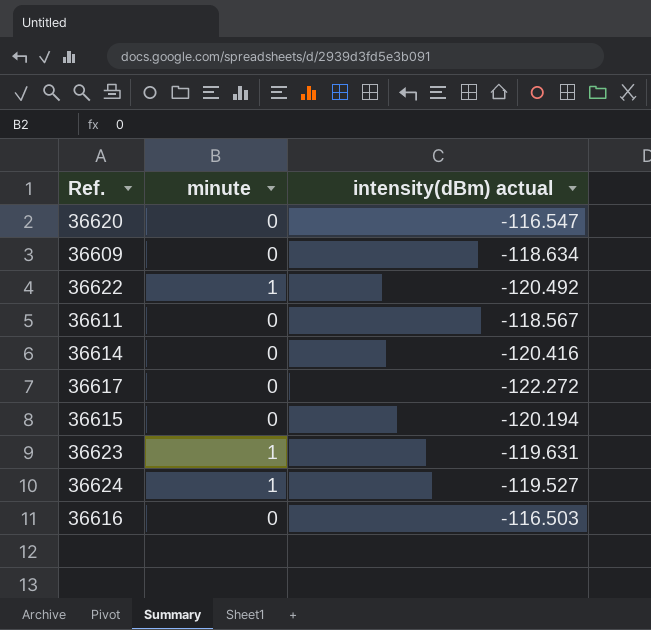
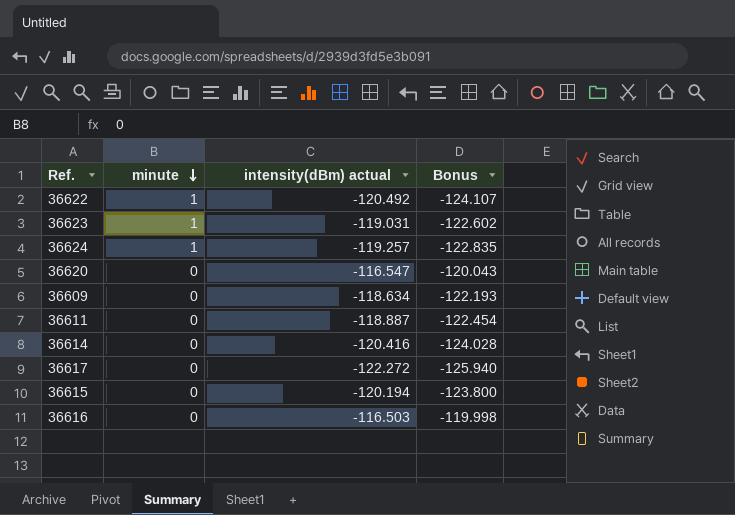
row order: none -> minute descending
column Bonus | formula: none -> [intensity(dBm) actual] * 1.03
36623 | intensity(dBm) actual: -119.631 -> -119.031
36624 | intensity(dBm) actual: -119.527 -> -119.257
36611 | intensity(dBm) actual: -118.567 -> -118.887

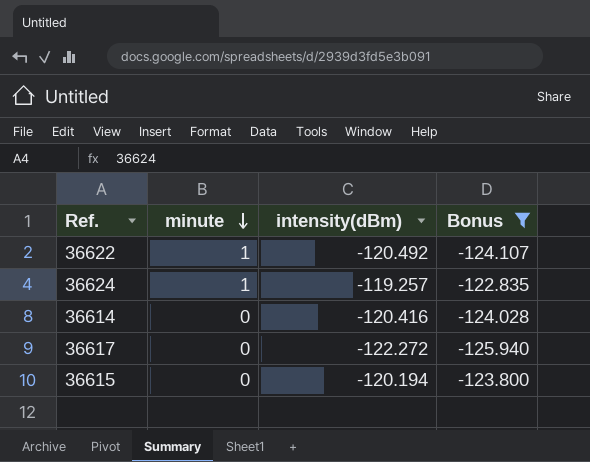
filter: none -> Bonus <= -122.835
column name: intensity(dBm) actual -> intensity(dBm)

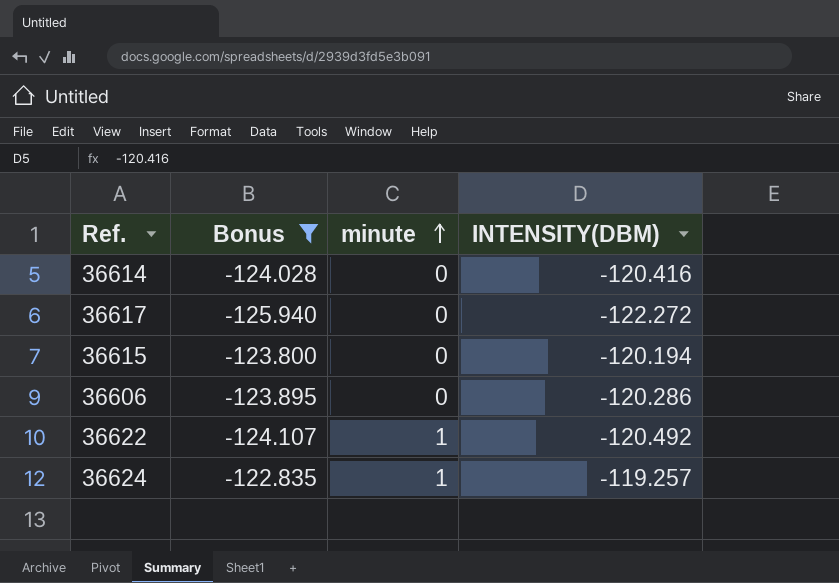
row order: minute descending -> minute ascending
column Bonus | position: 4 -> 2
column name: intensity(dBm) -> INTENSITY(DBM)
row 36606: none -> -123.895 | 0 | -120.286

